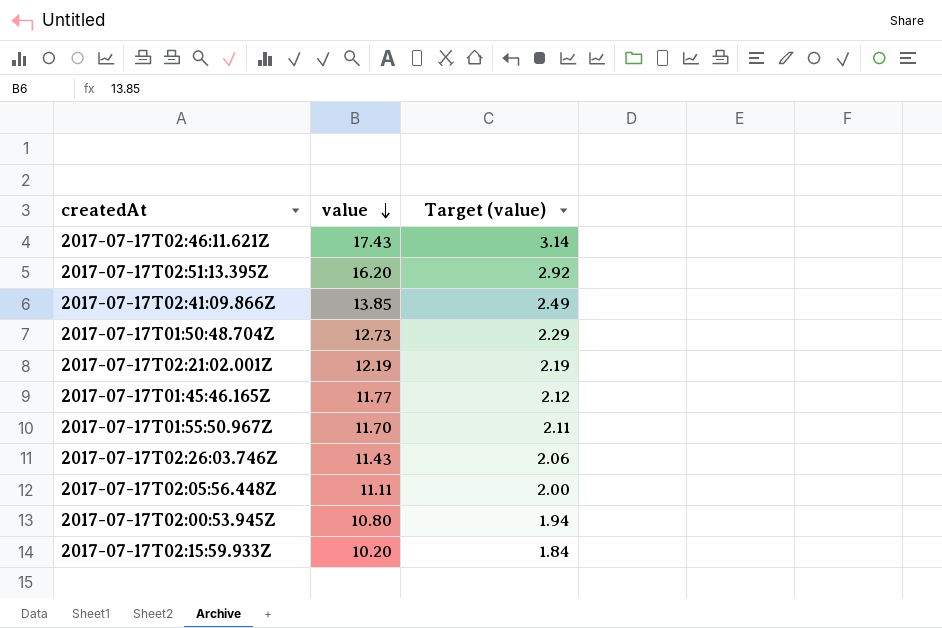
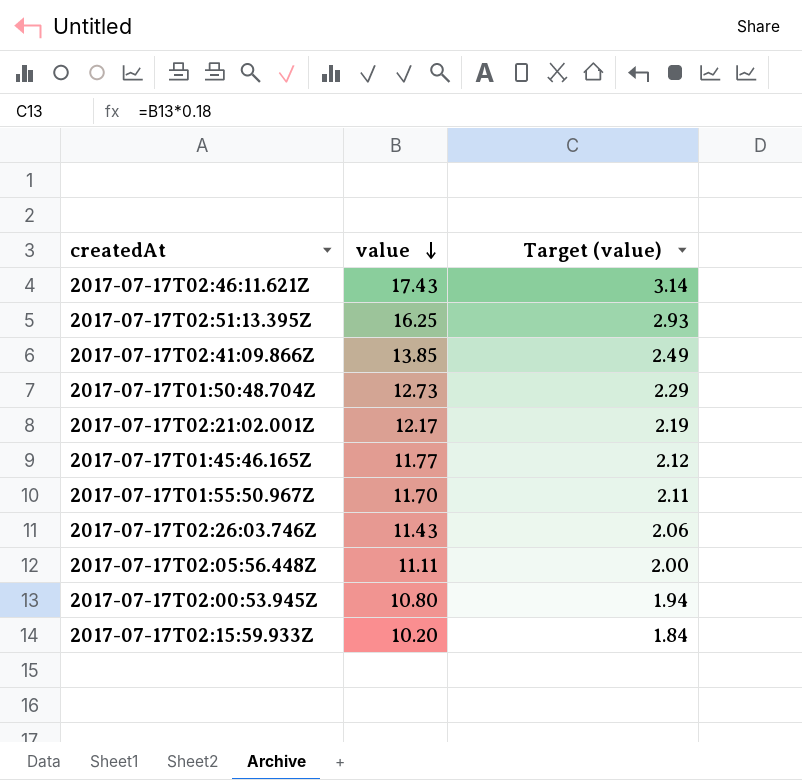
2017-07-17T02:51:13.395Z | value: 16.20 -> 16.25
2017-07-17T02:51:13.395Z | Target (value): 2.92 -> 2.93
2017-07-17T02:21:02.001Z | value: 12.19 -> 12.17

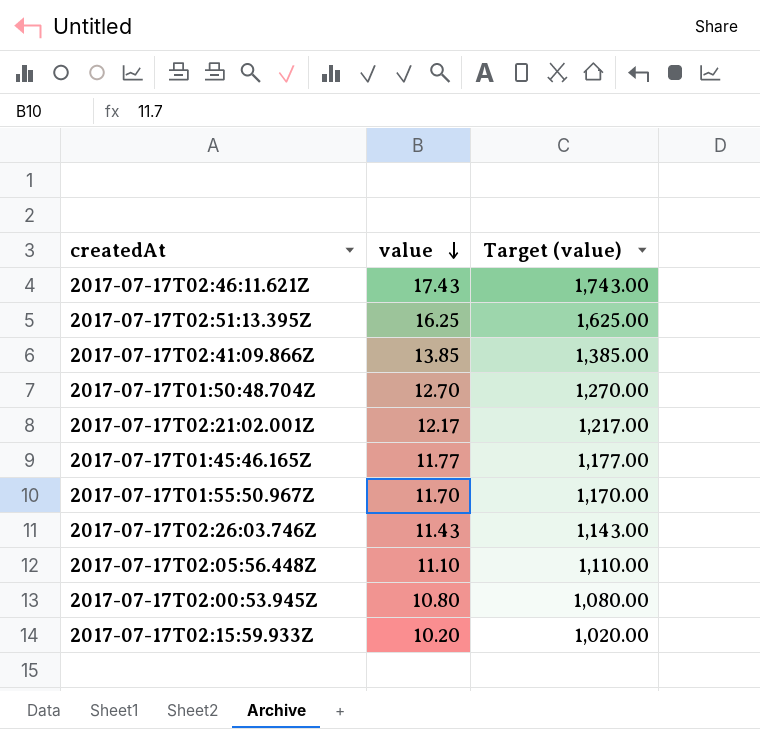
column Target (value) | formula: [value] * 0.18 -> [value] * 100
2017-07-17T01:50:48.704Z | value: 12.73 -> 12.70
2017-07-17T02:05:56.448Z | value: 11.11 -> 11.10

